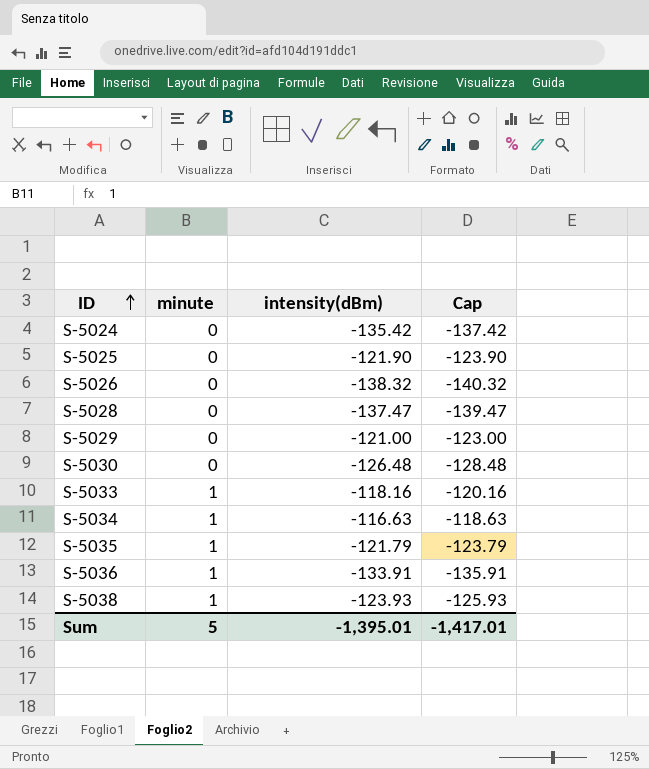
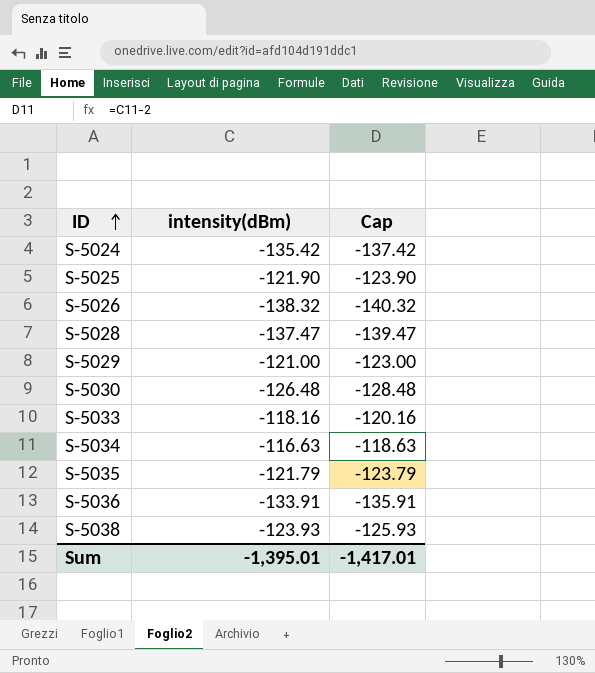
column minute | position: 2 -> none

